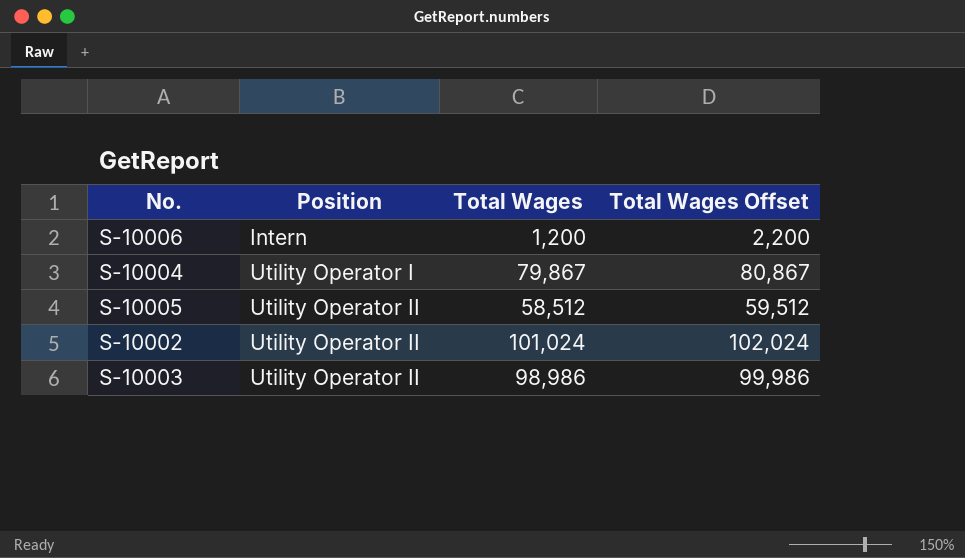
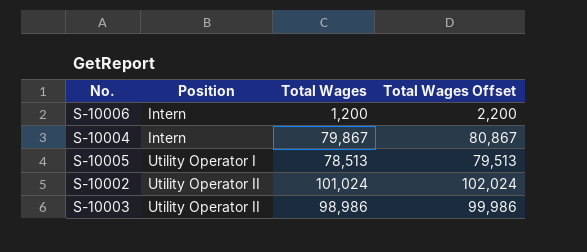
S-10004 | Position: Utility Operator I -> Intern
S-10005 | Position: Utility Operator II -> Utility Operator I
S-10005 | Total Wages: 58,512 -> 78,513
S-10005 | Total Wages Offset: 59,512 -> 79,513

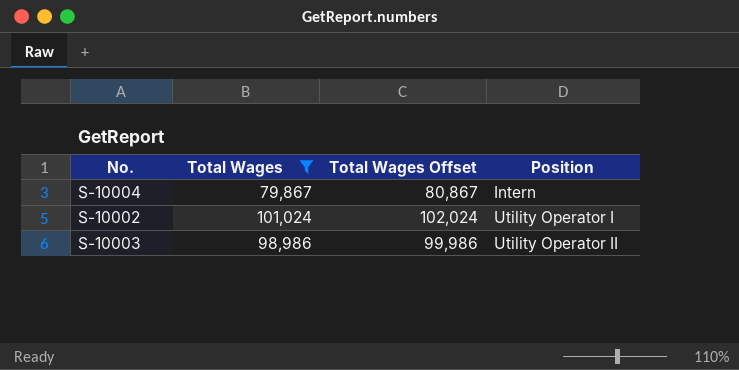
filter: none -> Total Wages >= 79,867
column Position | position: 2 -> 4
S-10002 | Position: Utility Operator II -> Utility Operator I

